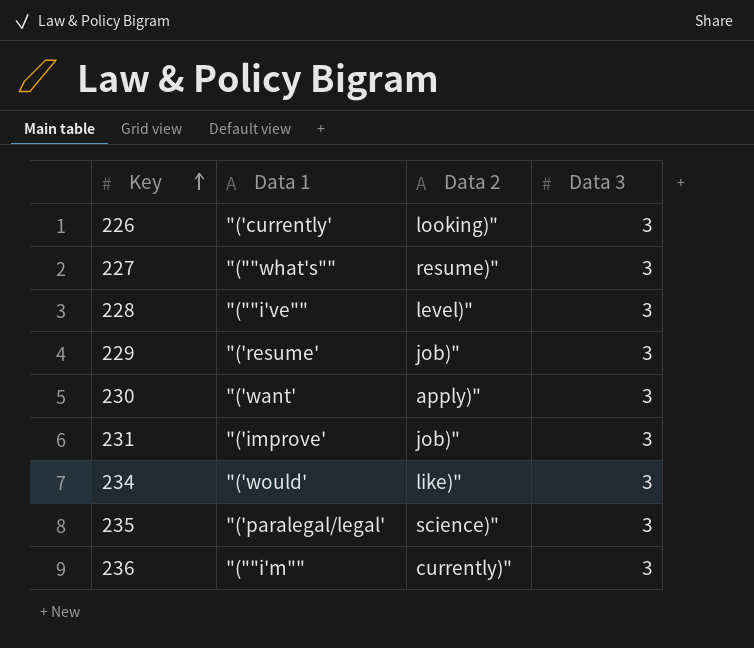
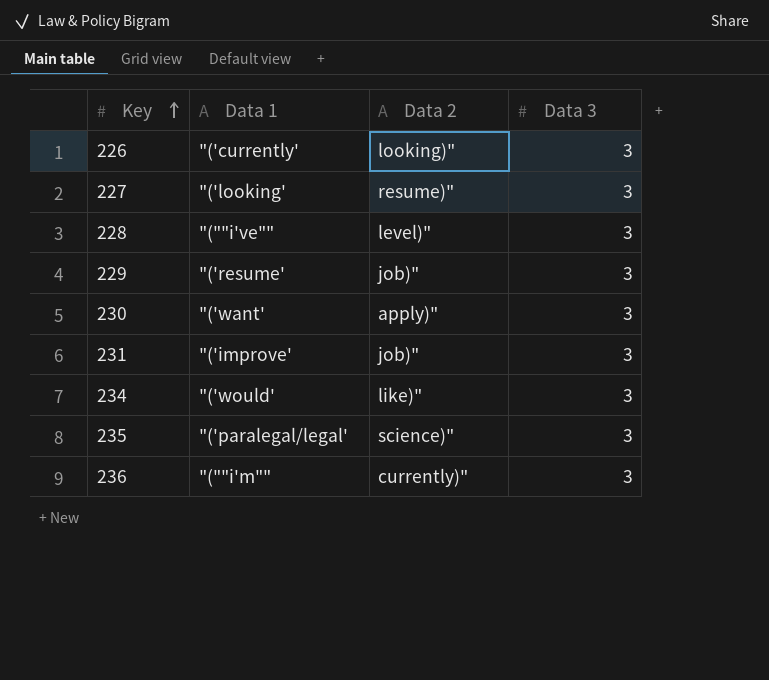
227 | Data 1: "(""what's"" -> "('looking'

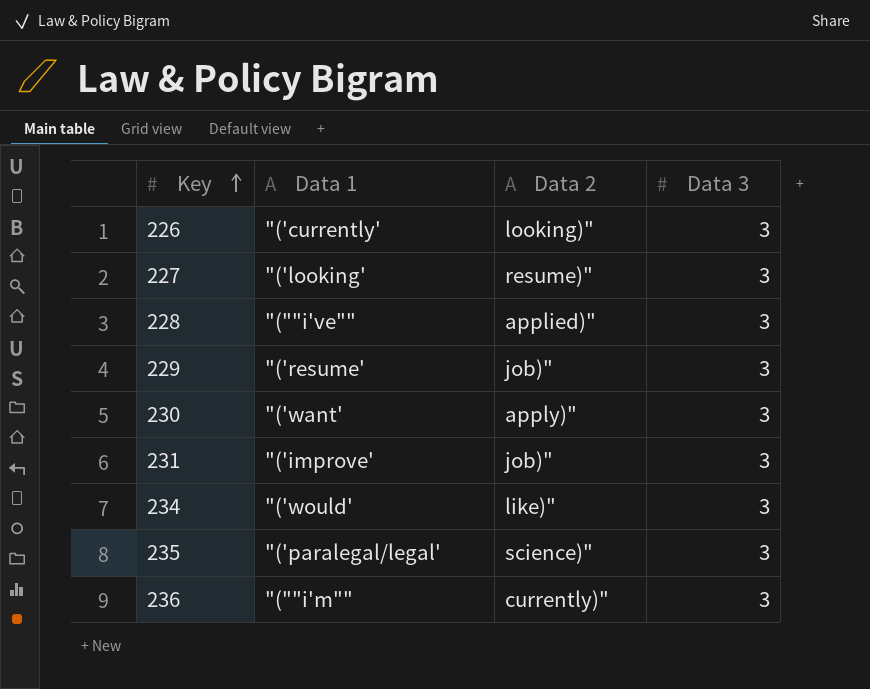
228 | Data 2: level)" -> applied)"

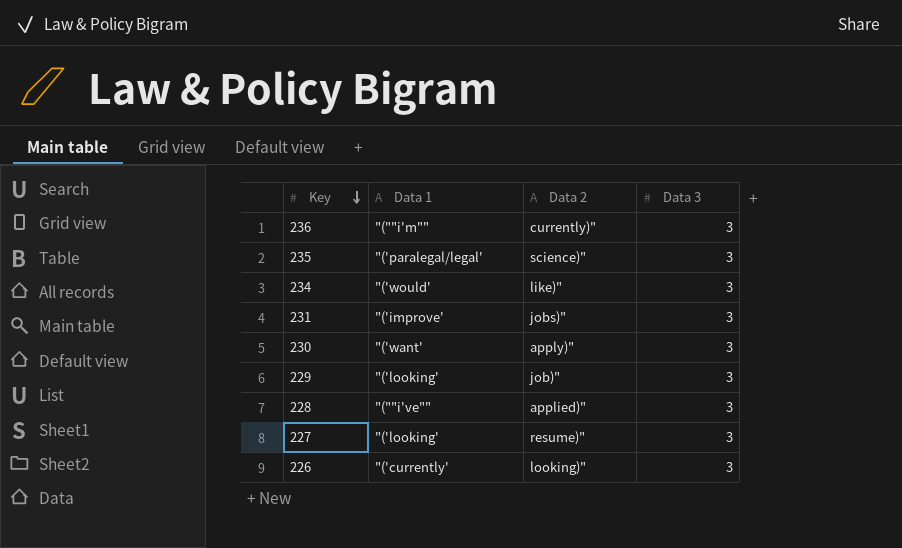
row order: Key ascending -> Key descending
231 | Data 2: job)" -> jobs)"
229 | Data 1: "('resume' -> "('looking'

